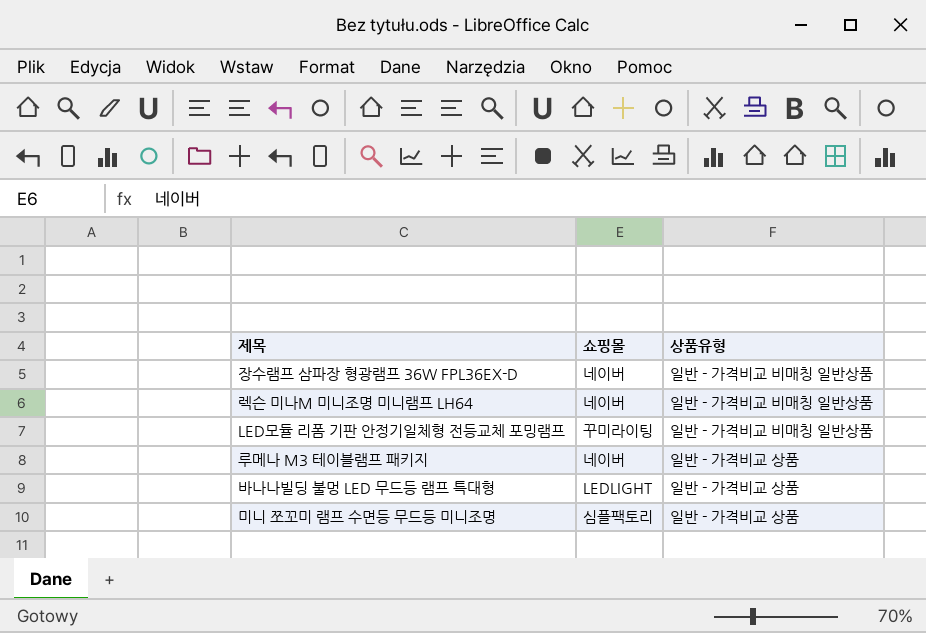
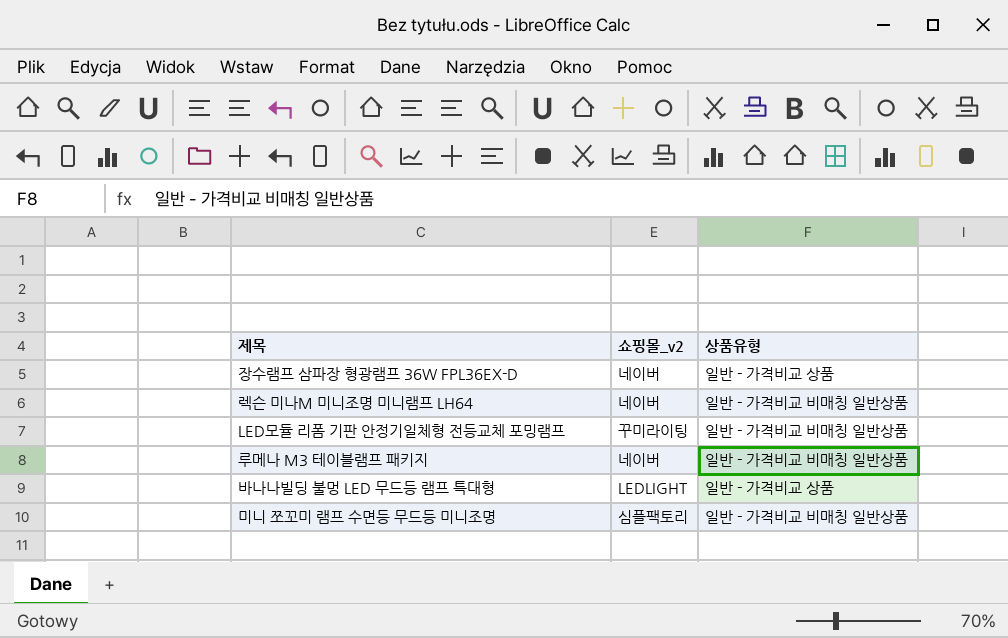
column name: 쇼핑몰 -> 쇼핑몰_v2
장수램프 삼파장 형광램프 36W FPL36EX-D | 상품유형: 일반 - 가격비교 비매칭 일반상품 -> 일반 - 가격비교 상품
루메나 M3 테이블램프 패키지 | 상품유형: 일반 - 가격비교 상품 -> 일반 - 가격비교 비매칭 일반상품
미니 쪼꼬미 램프 수면등 무드등 미니조명 | 상품유형: 일반 - 가격비교 상품 -> 일반 - 가격비교 비매칭 일반상품

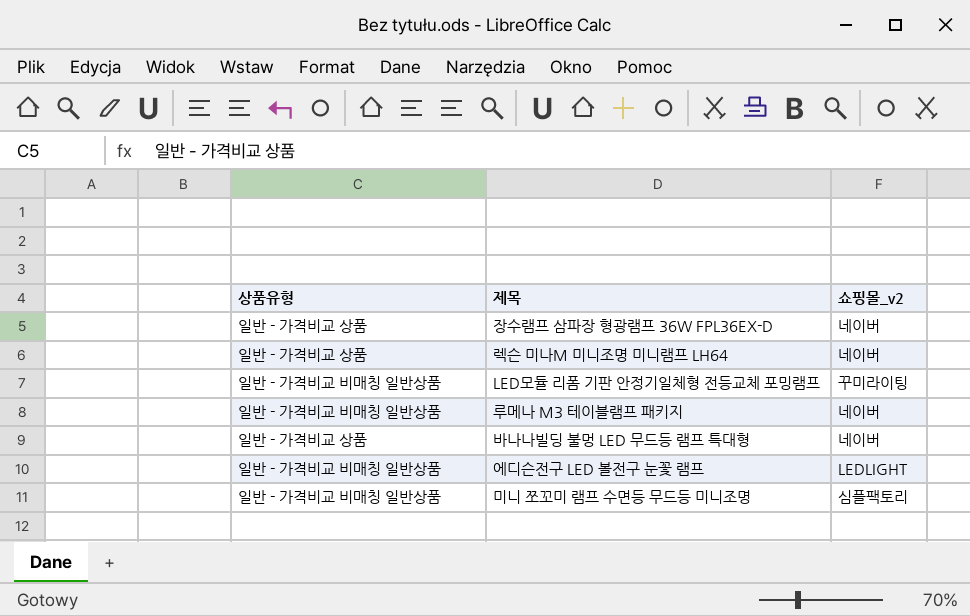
column 상품유형 | position: 3 -> 1
렉슨 미나M 미니조명 미니램프 LH64 | 상품유형: 일반 - 가격비교 비매칭 일반상품 -> 일반 - 가격비교 상품
바나나빌딩 불멍 LED 무드등 램프 특대형 | 쇼핑몰_v2: LEDLIGHT -> 네이버
row 에디슨전구 LED 볼전구 눈꽃 램프: none -> 일반 - 가격비교 비매칭 일반상품 | LEDLIGHT

